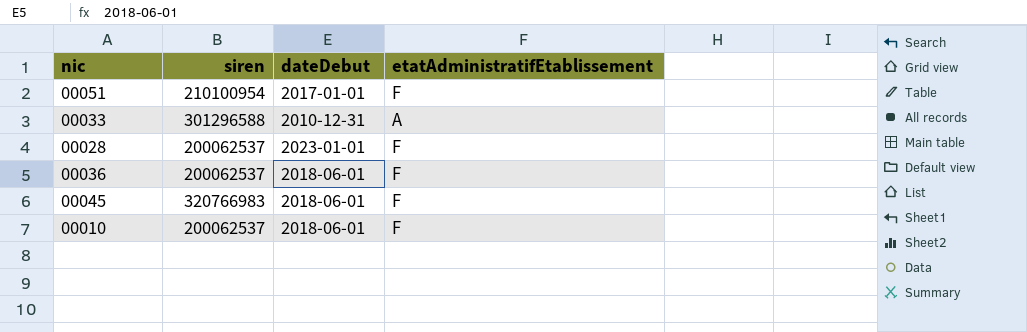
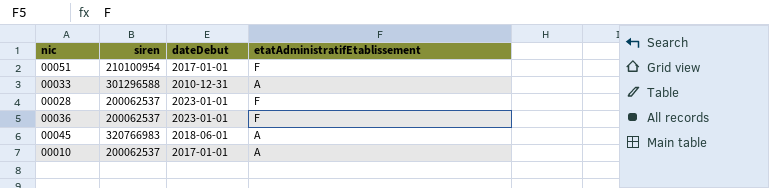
00036 | dateDebut: 2018-06-01 -> 2023-01-01
00045 | etatAdministratifEtablissement: F -> A
00010 | dateDebut: 2018-06-01 -> 2017-01-01
00010 | etatAdministratifEtablissement: F -> A

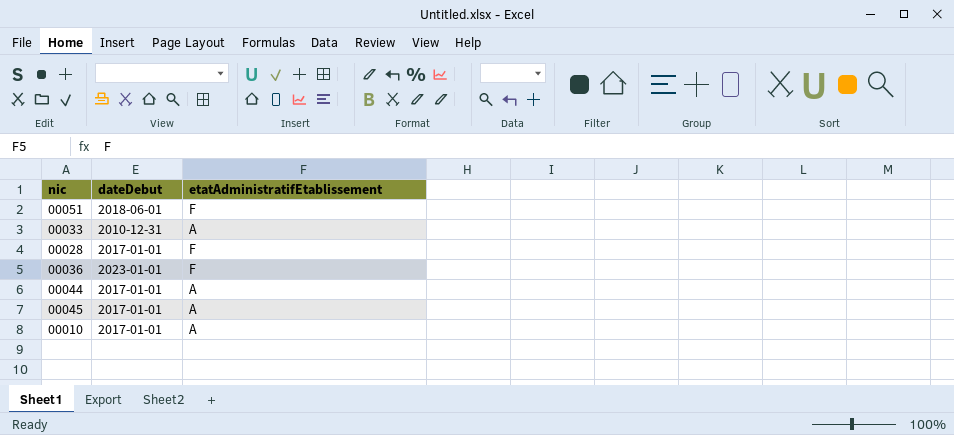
column siren | position: 2 -> none
00051 | dateDebut: 2017-01-01 -> 2018-06-01
00028 | dateDebut: 2023-01-01 -> 2017-01-01
row 00044: none -> 2017-01-01 | A
00045 | dateDebut: 2018-06-01 -> 2017-01-01

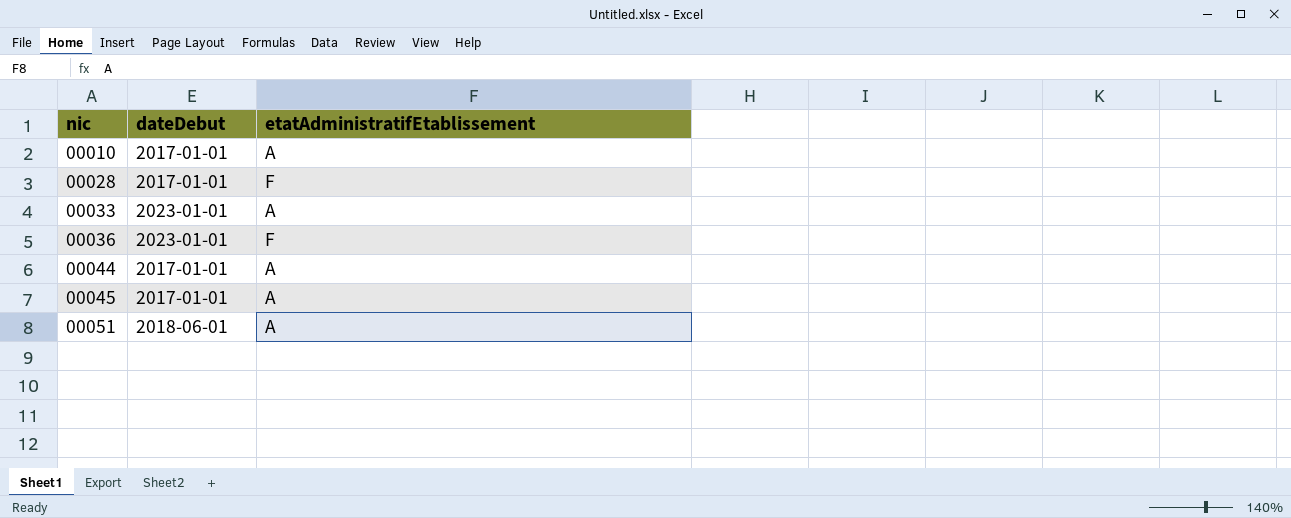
row order: none -> nic ascending
00033 | dateDebut: 2010-12-31 -> 2023-01-01
00051 | etatAdministratifEtablissement: F -> A

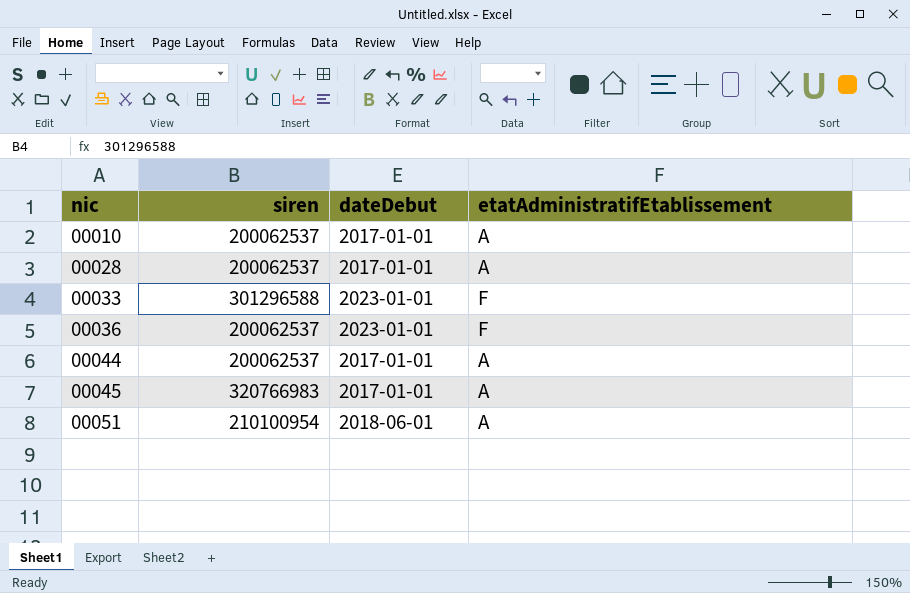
column siren | position: none -> 2
00028 | etatAdministratifEtablissement: F -> A
00033 | etatAdministratifEtablissement: A -> F

